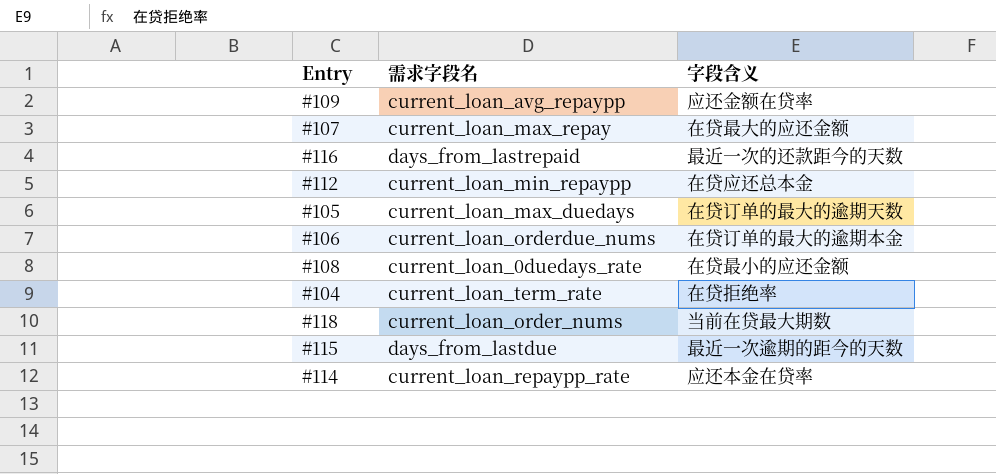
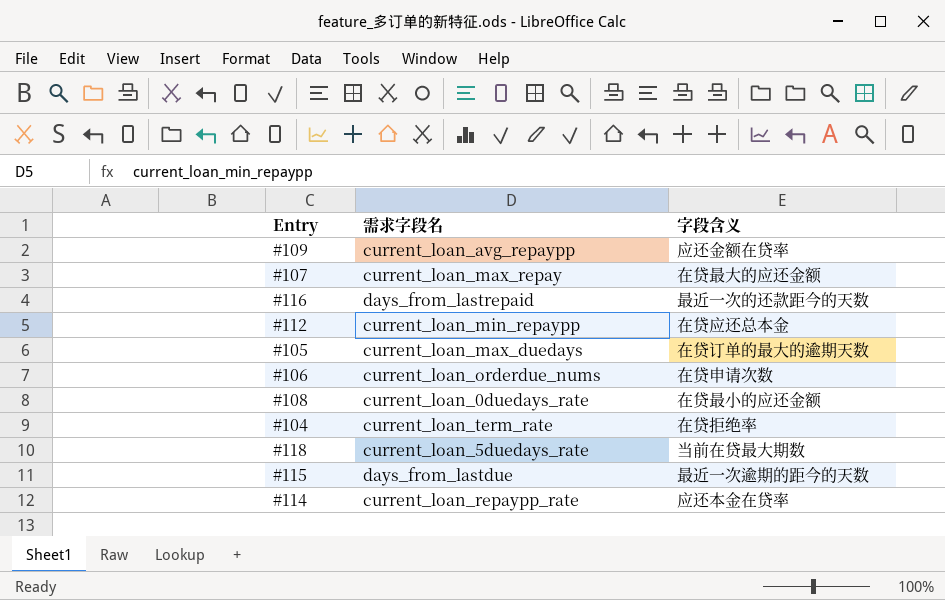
#106 | 字段含义: 在贷订单的最大的逾期本金 -> 在贷申请次数
#118 | 需求字段名: current_loan_order_nums -> current_loan_5duedays_rate

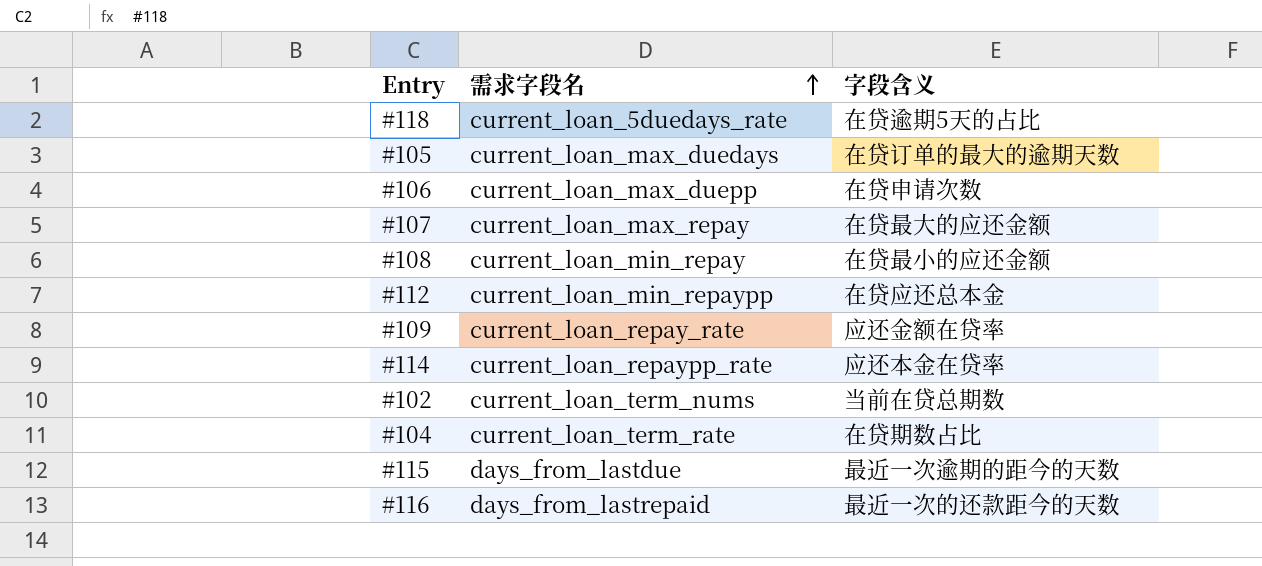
row order: none -> 需求字段名 ascending
#118 | 字段含义: 当前在贷最大期数 -> 在贷逾期5天的占比
#106 | 需求字段名: current_loan_orderdue_nums -> current_loan_max_duepp
#108 | 需求字段名: current_loan_0duedays_rate -> current_loan_min_repay
#109 | 需求字段名: current_loan_avg_repaypp -> current_loan_repay_rate
row #102: none -> current_loan_term_nums | 当前在贷总期数
#104 | 字段含义: 在贷拒绝率 -> 在贷期数占比

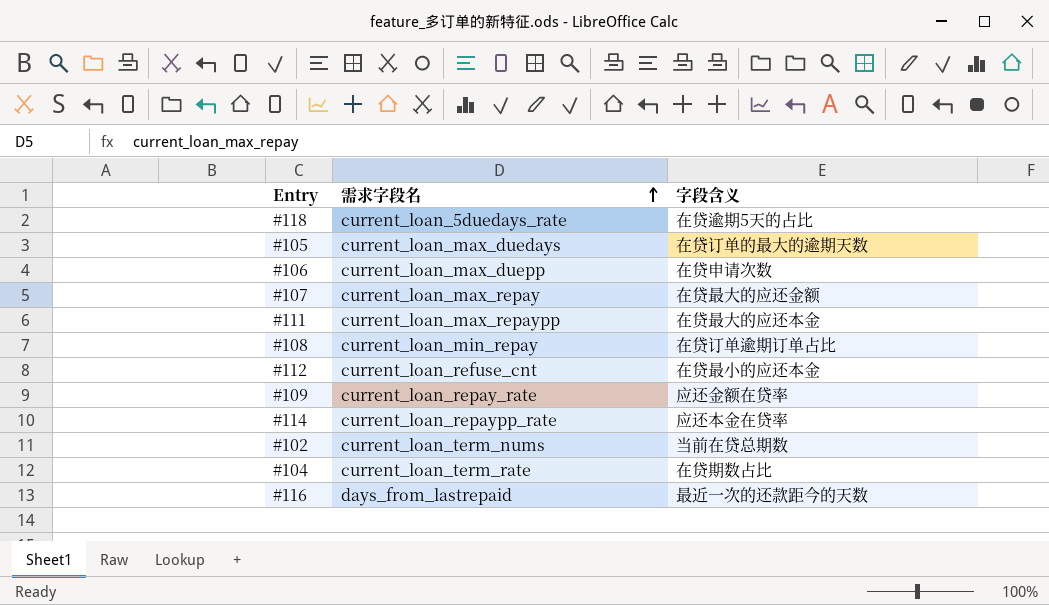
row #115: days_from_lastdue | 最近一次逾期的距今的天数 -> none
row #111: none -> current_loan_max_repaypp | 在贷最大的应还本金
#108 | 字段含义: 在贷最小的应还金额 -> 在贷订单逾期订单占比
#112 | 需求字段名: current_loan_min_repaypp -> current_loan_refuse_cnt
#112 | 字段含义: 在贷应还总本金 -> 在贷最小的应还本金

